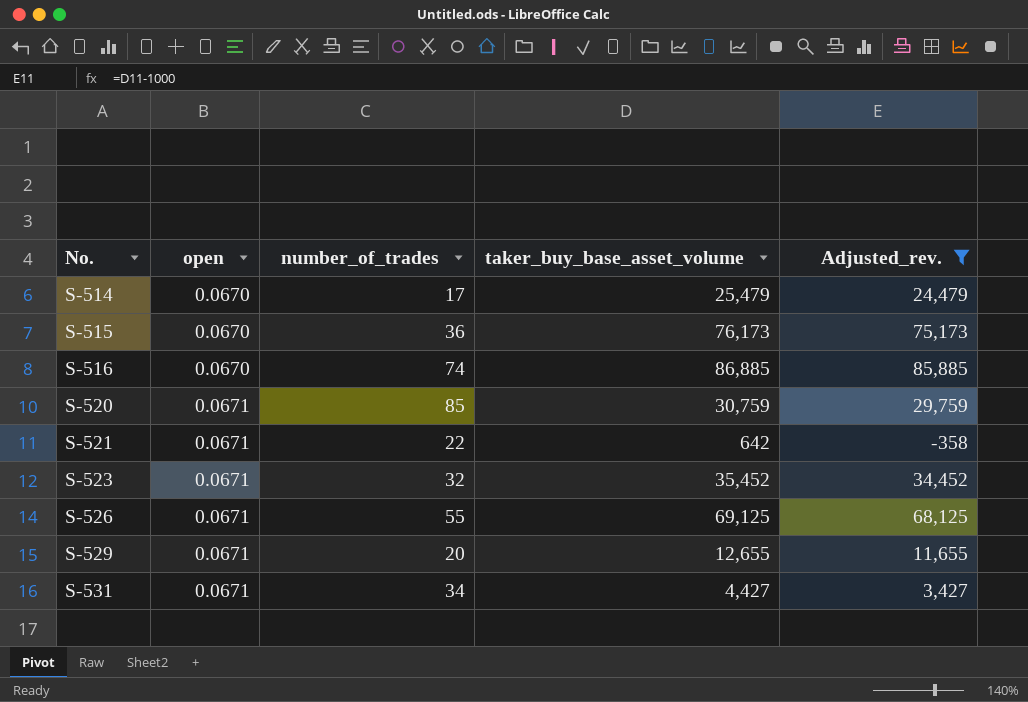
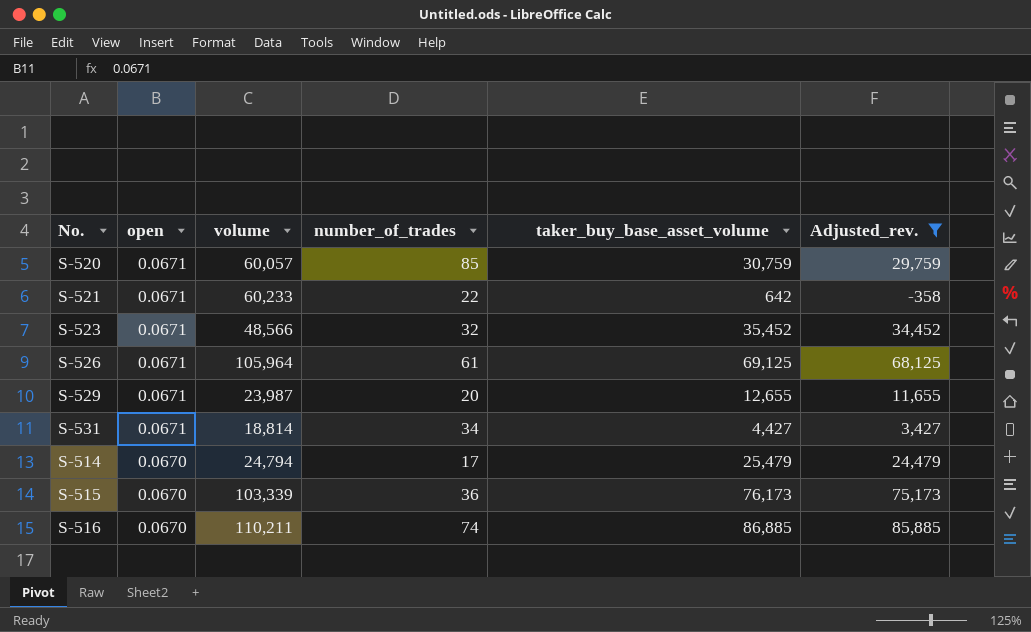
row order: No. ascending -> open descending
column volume | position: none -> 3
S-526 | number_of_trades: 55 -> 61

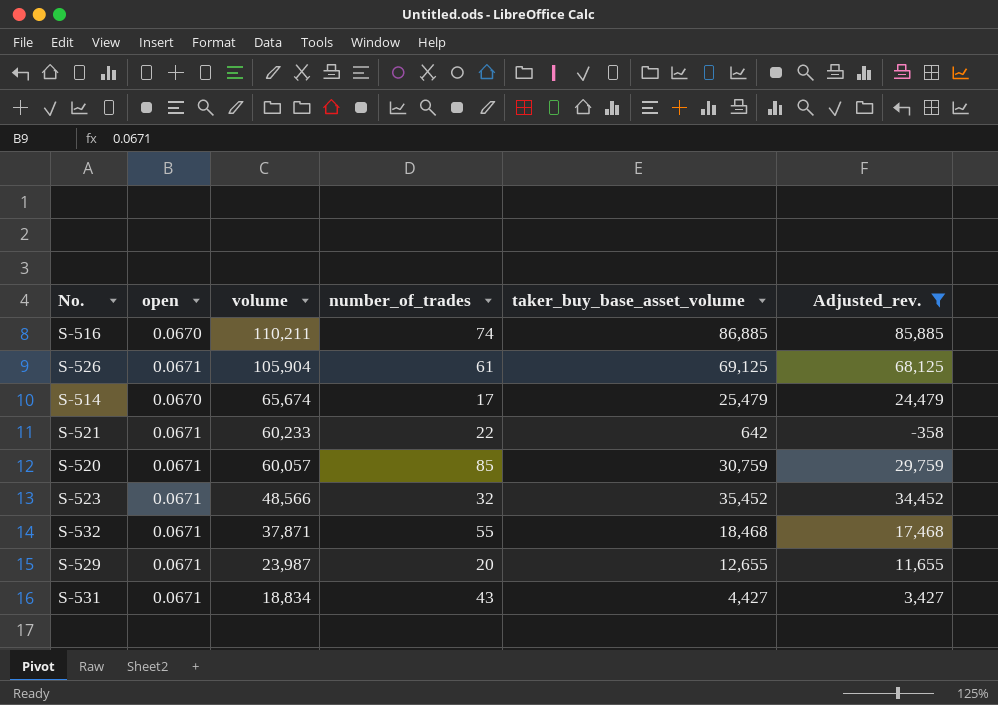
row order: open descending -> volume descending
row S-515: 0.0670 | 103,339 | 36 | 76,173 | 75,173 -> none
S-526 | volume: 105,964 -> 105,904
S-514 | volume: 24,794 -> 65,674
row S-532: none -> 0.0671 | 37,871 | 55 | 18,468 | 17,468
S-531 | volume: 18,814 -> 18,834
S-531 | number_of_trades: 34 -> 43

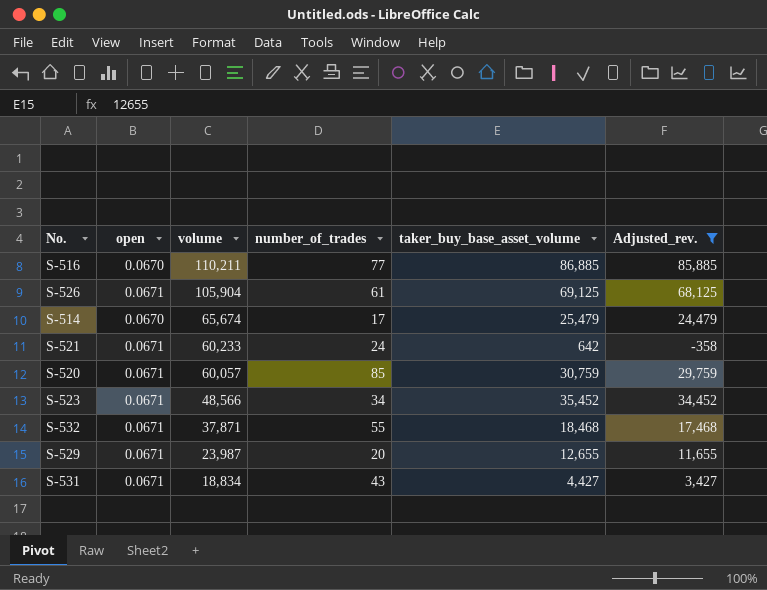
S-516 | number_of_trades: 74 -> 77
S-521 | number_of_trades: 22 -> 24
S-523 | number_of_trades: 32 -> 34

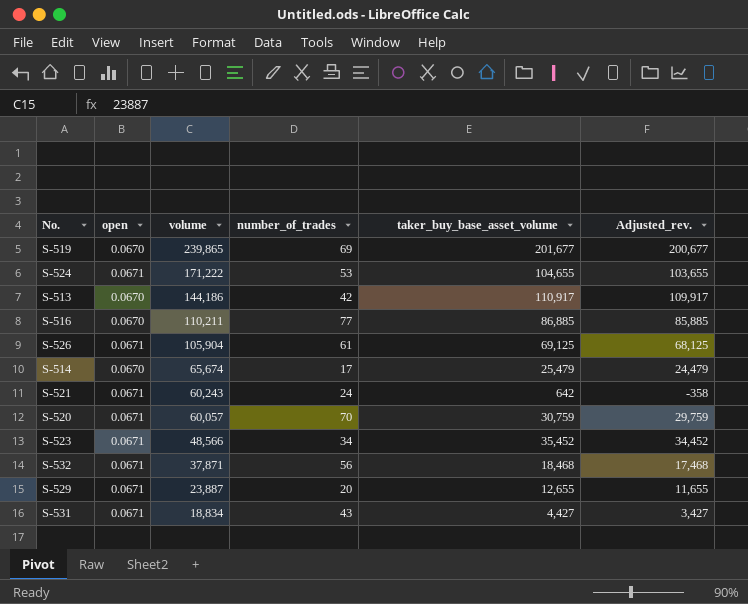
filter: Adjusted_rev. <= 85,885 -> none
S-521 | volume: 60,233 -> 60,243
S-520 | number_of_trades: 85 -> 70
S-532 | number_of_trades: 55 -> 56
S-529 | volume: 23,987 -> 23,887

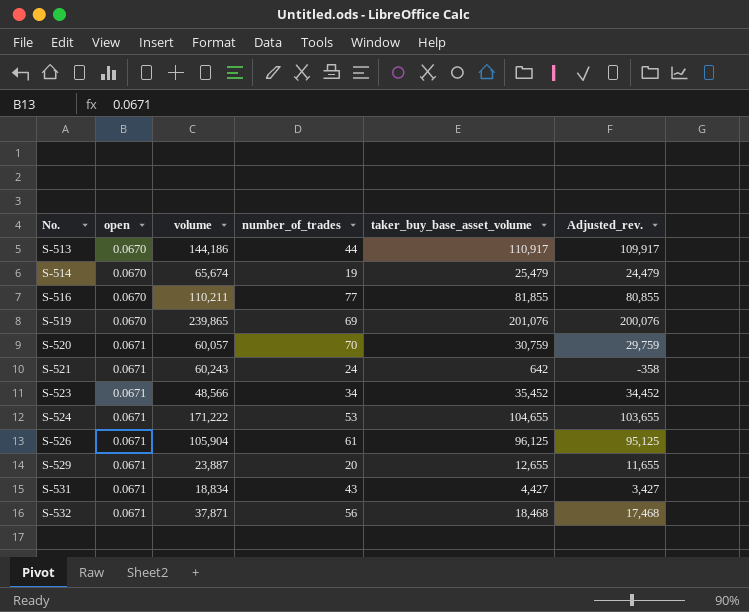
row order: volume descending -> No. ascending
S-513 | number_of_trades: 42 -> 44
S-514 | number_of_trades: 17 -> 19
S-516 | taker_buy_base_asset_volume: 86,885 -> 81,855
S-516 | Adjusted_rev.: 85,885 -> 80,855
S-519 | taker_buy_base_asset_volume: 201,677 -> 201,076
S-519 | Adjusted_rev.: 200,677 -> 200,076
S-526 | taker_buy_base_asset_volume: 69,125 -> 96,125
S-526 | Adjusted_rev.: 68,125 -> 95,125

